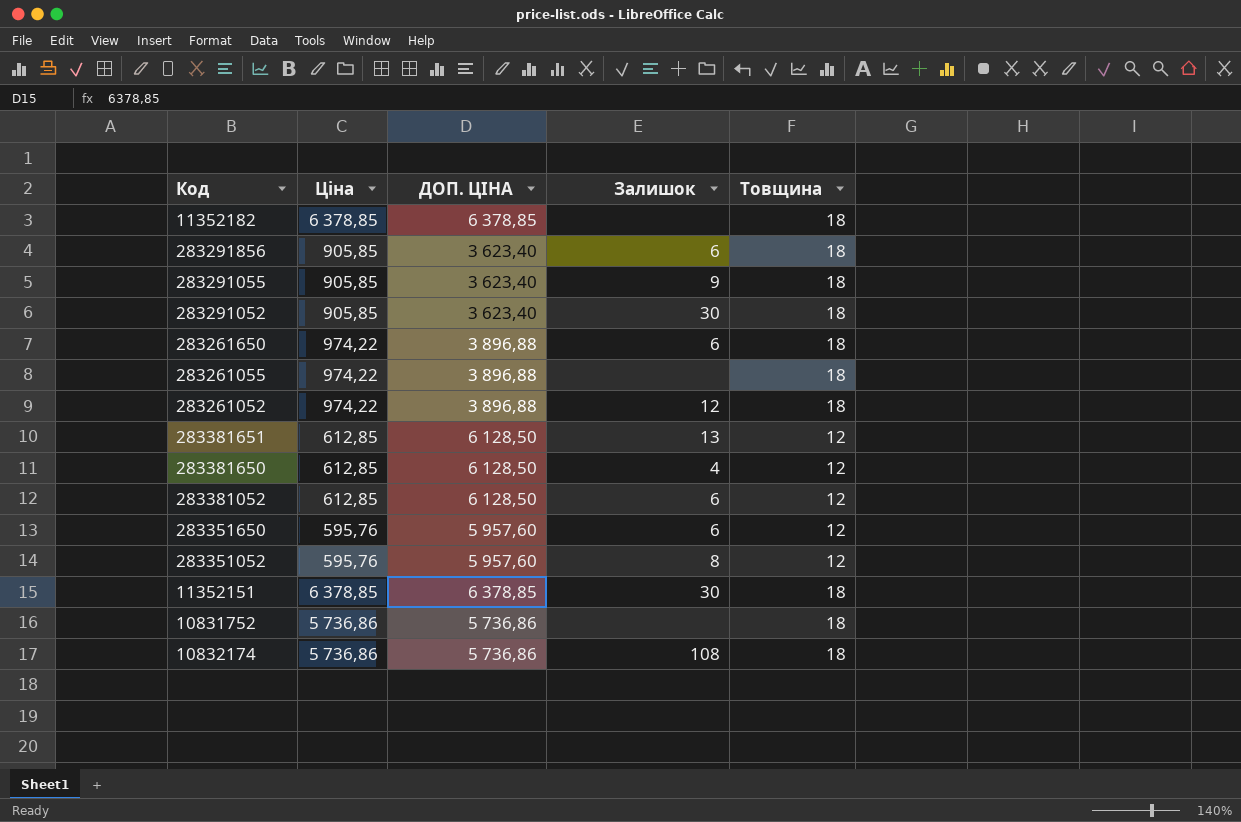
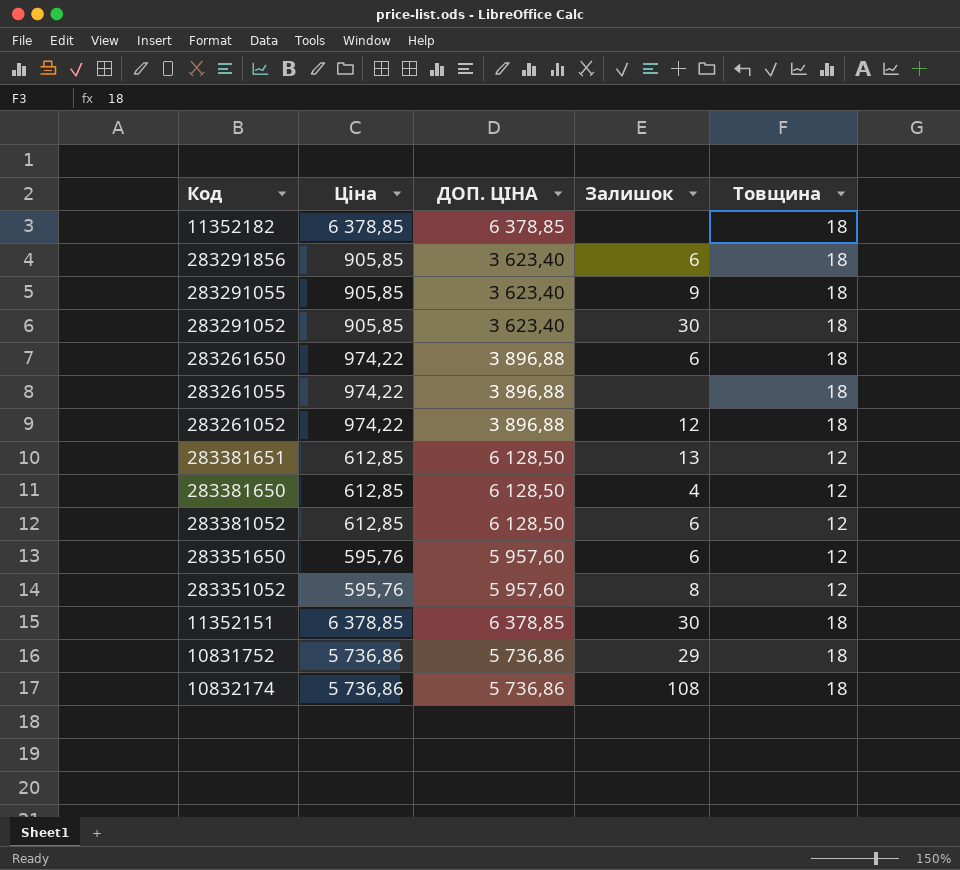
10831752 | Залишок: none -> 29

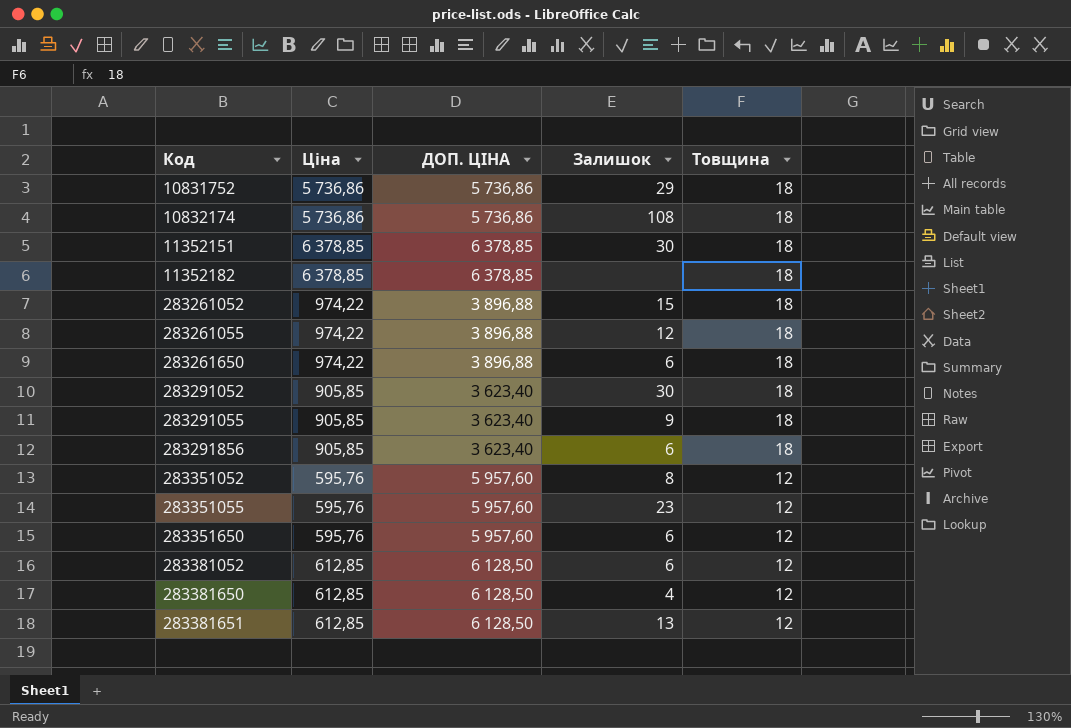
row order: none -> Код ascending
283261052 | Залишок: 12 -> 15
283261055 | Залишок: none -> 12
row 283351055: none -> 595,76 | 5 957,60 | 23 | 12

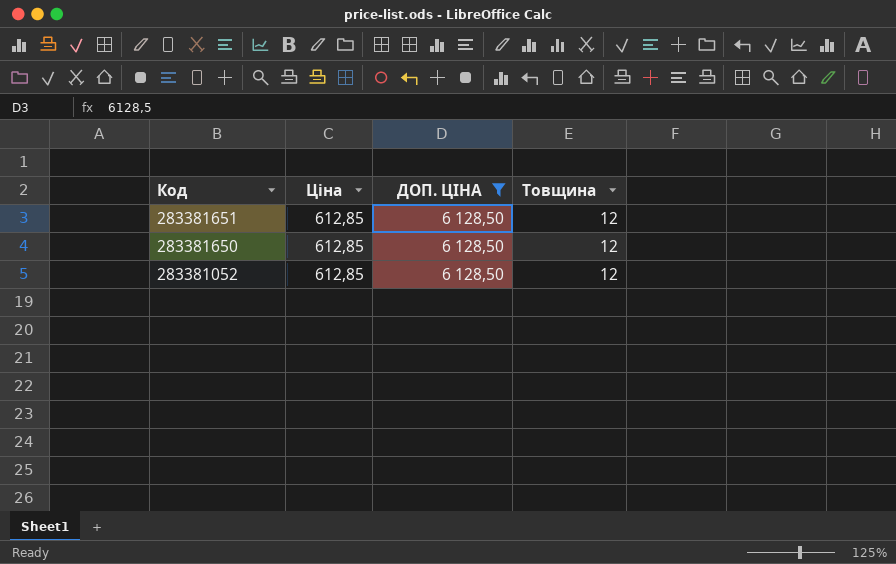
filter: none -> ДОП. ЦІНА = 6 128,50
row order: Код ascending -> Код descending
column Залишок | position: 4 -> none

